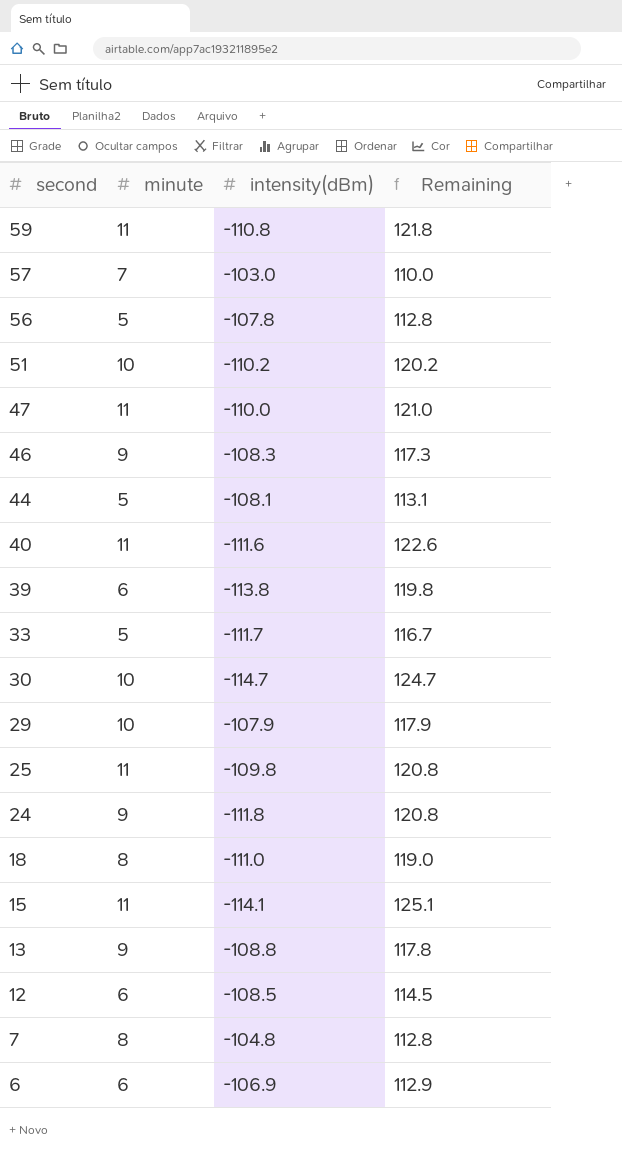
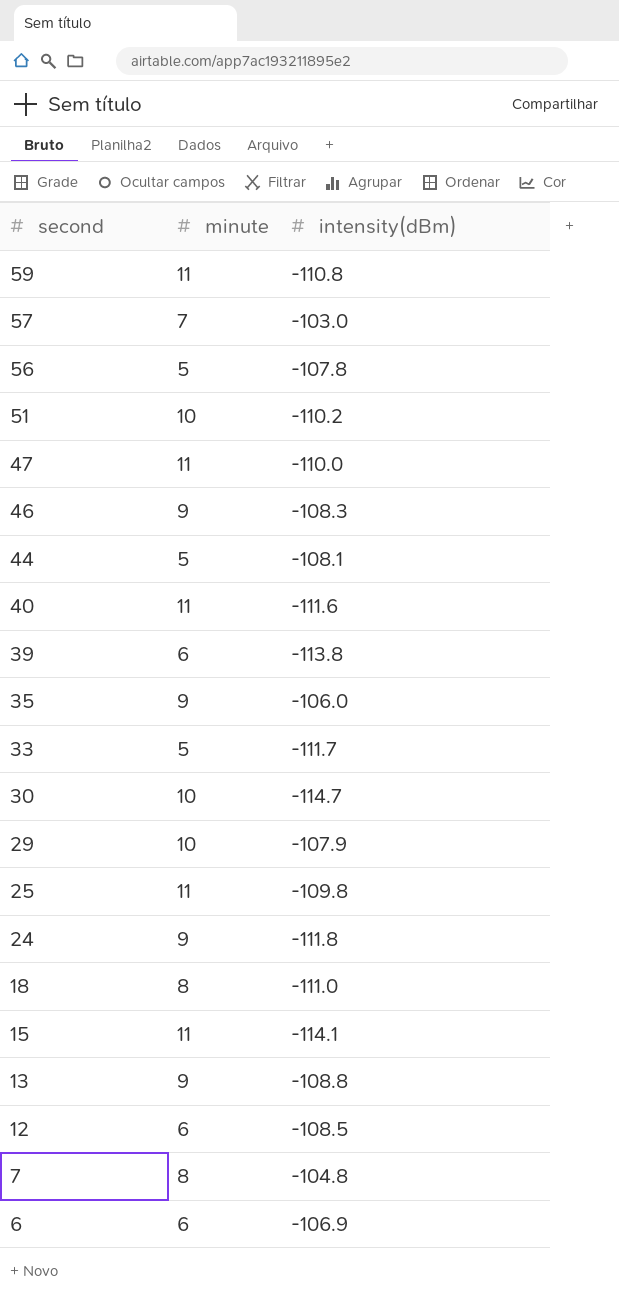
column Remaining | formula: [minute] - [intensity(dBm)] -> none
row 35: none -> 9 | -106.0

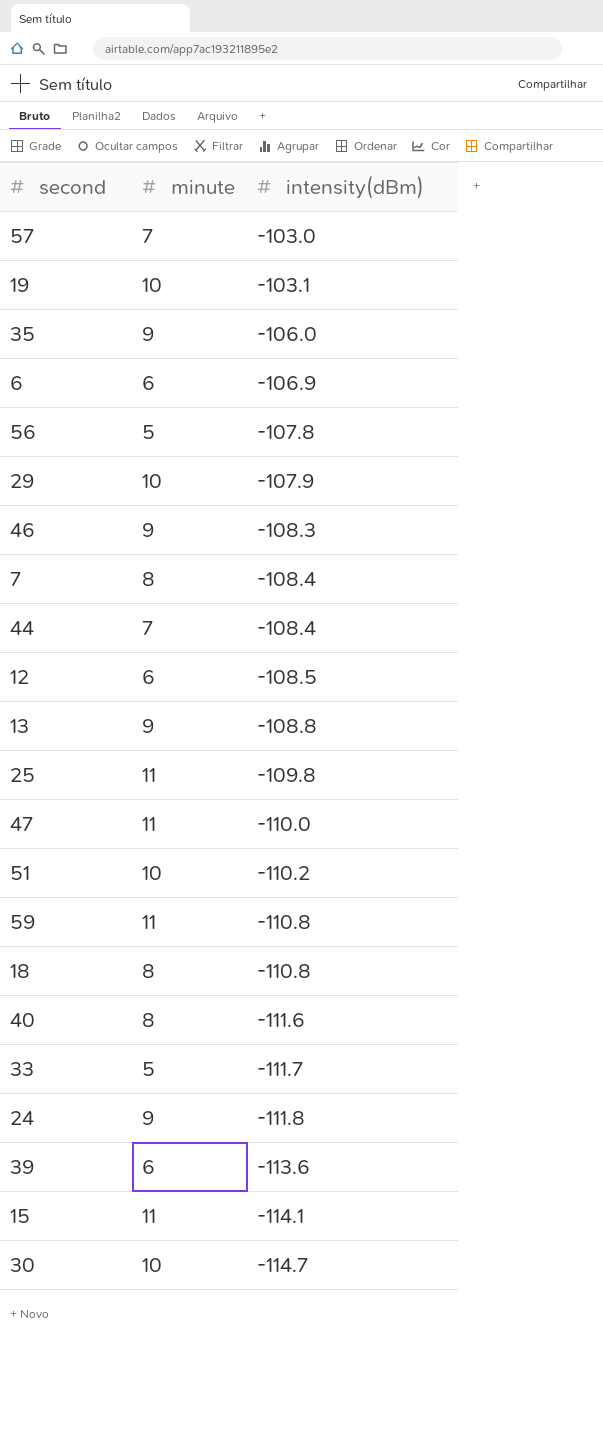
row order: second descending -> intensity(dBm) descending
row 19: none -> 10 | -103.1
7 | intensity(dBm): -104.8 -> -108.4
44 | minute: 5 -> 7
44 | intensity(dBm): -108.1 -> -108.4
18 | intensity(dBm): -111.0 -> -110.8
40 | minute: 11 -> 8
39 | intensity(dBm): -113.8 -> -113.6

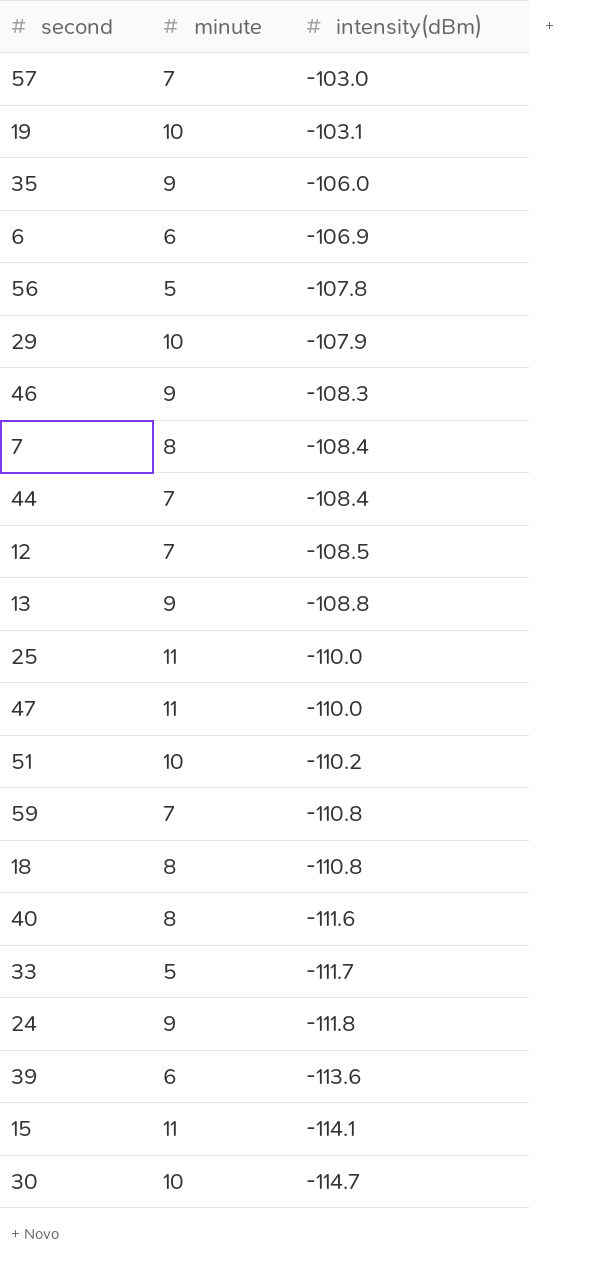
12 | minute: 6 -> 7
25 | intensity(dBm): -109.8 -> -110.0
59 | minute: 11 -> 7

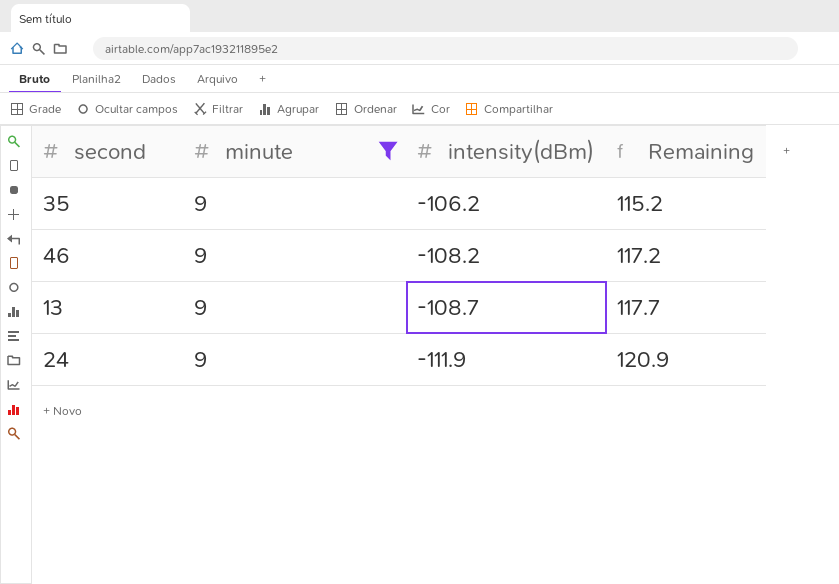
filter: none -> minute = 9
column Remaining | formula: none -> [minute] - [intensity(dBm)]
35 | intensity(dBm): -106.0 -> -106.2
46 | intensity(dBm): -108.3 -> -108.2
13 | intensity(dBm): -108.8 -> -108.7
24 | intensity(dBm): -111.8 -> -111.9

